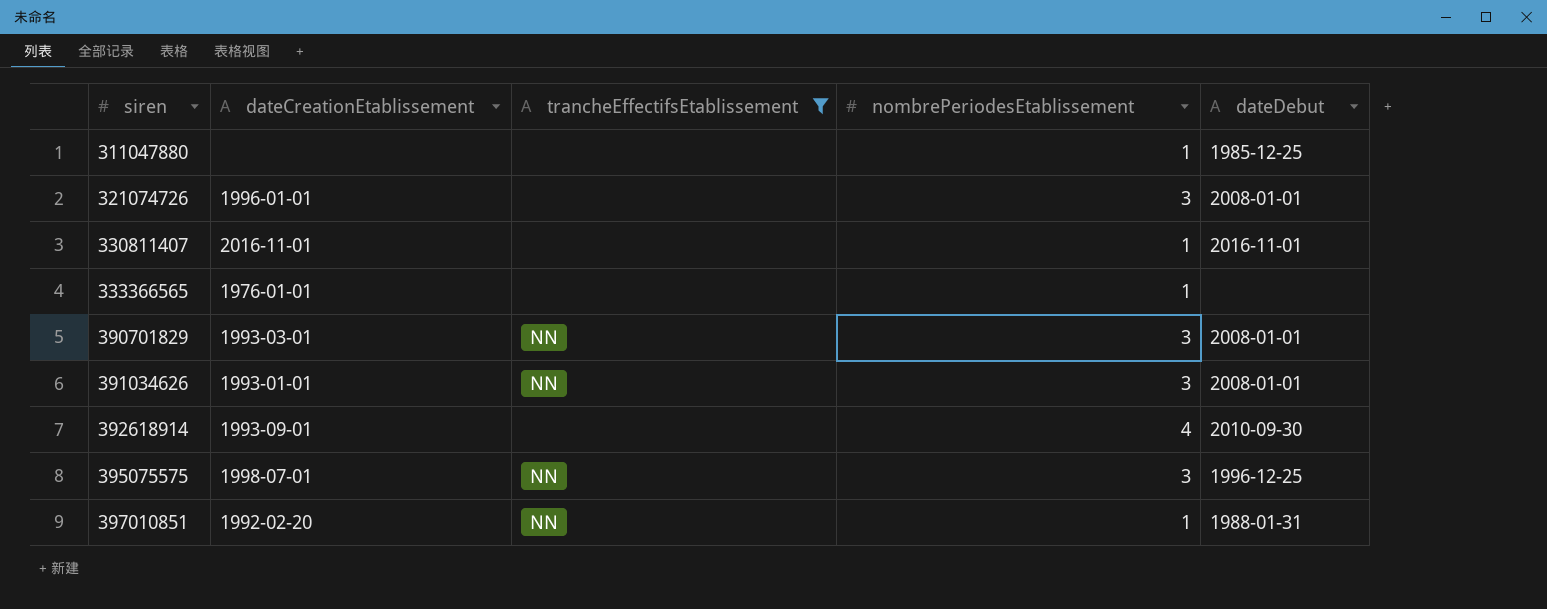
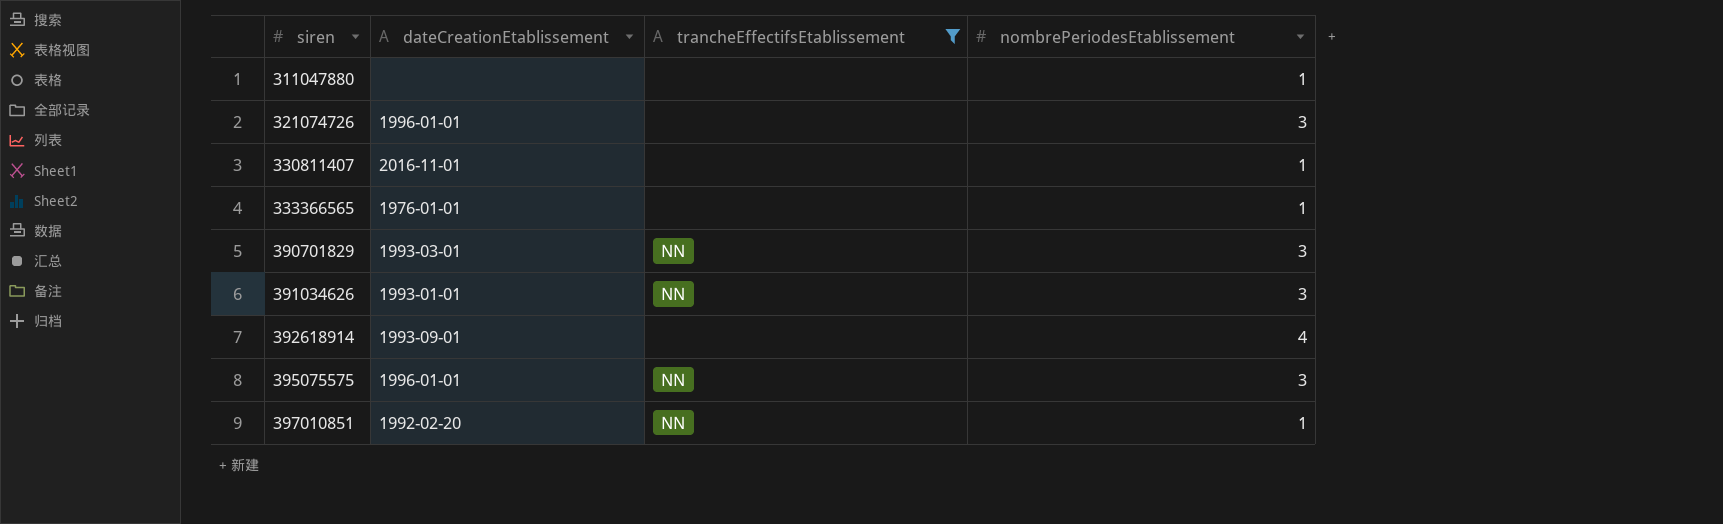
column dateDebut | position: 5 -> none
395075575 | dateCreationEtablissement: 1998-07-01 -> 1996-01-01

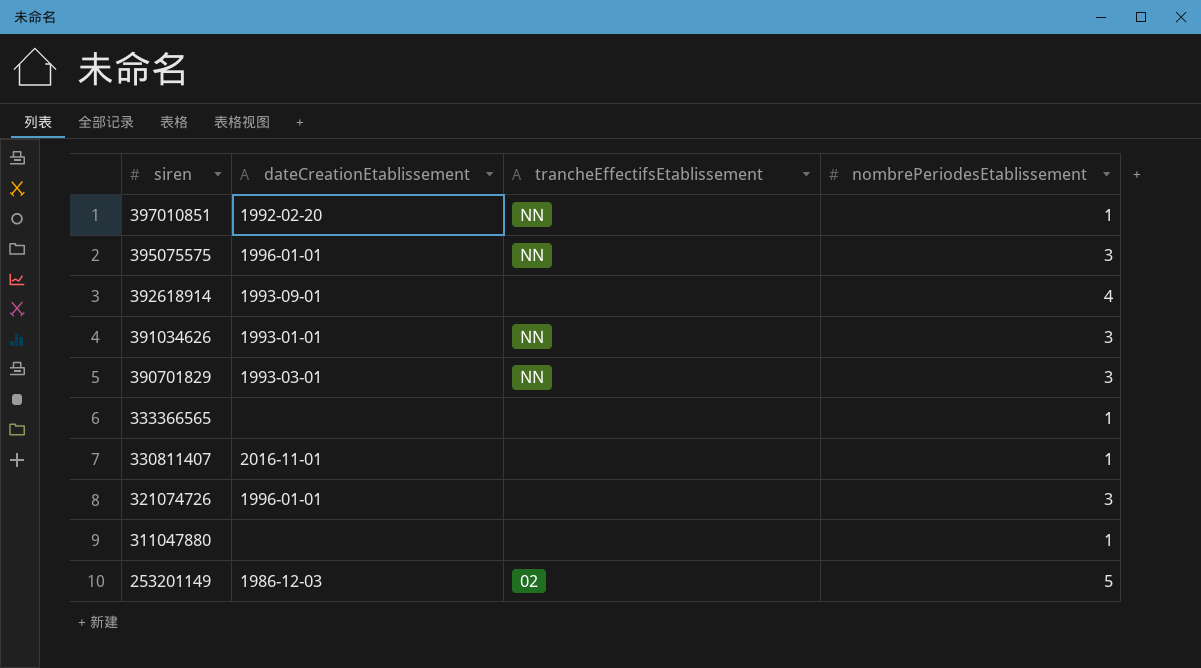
filter: trancheEffectifsEtablissement != 02 -> none
row order: siren ascending -> siren descending
333366565 | dateCreationEtablissement: 1976-01-01 -> none

